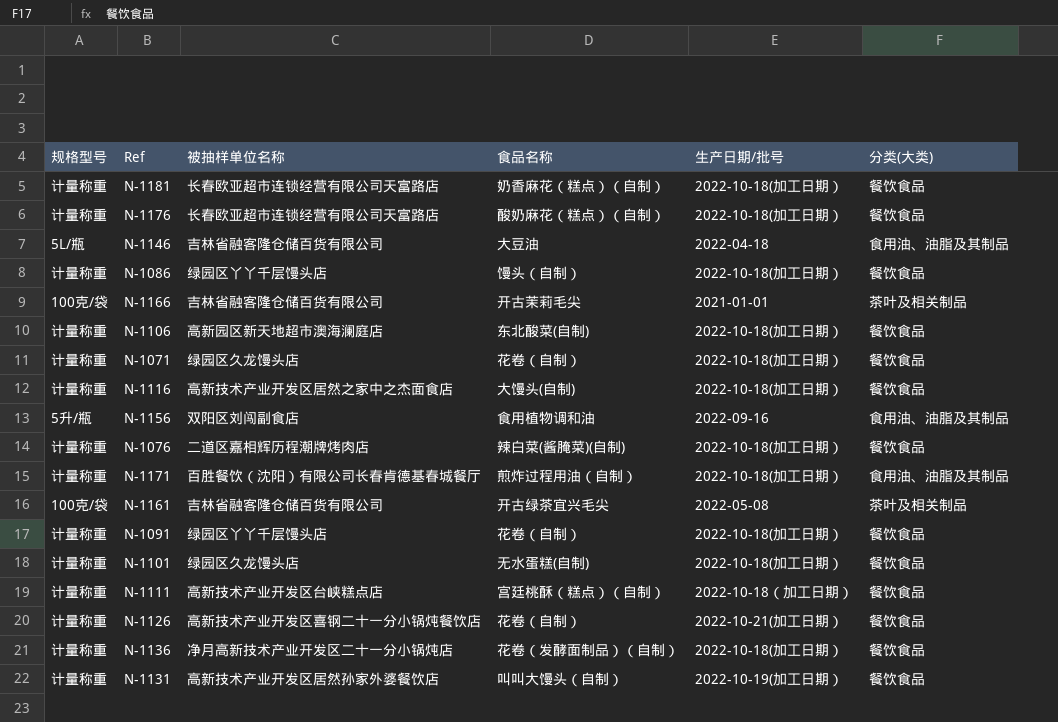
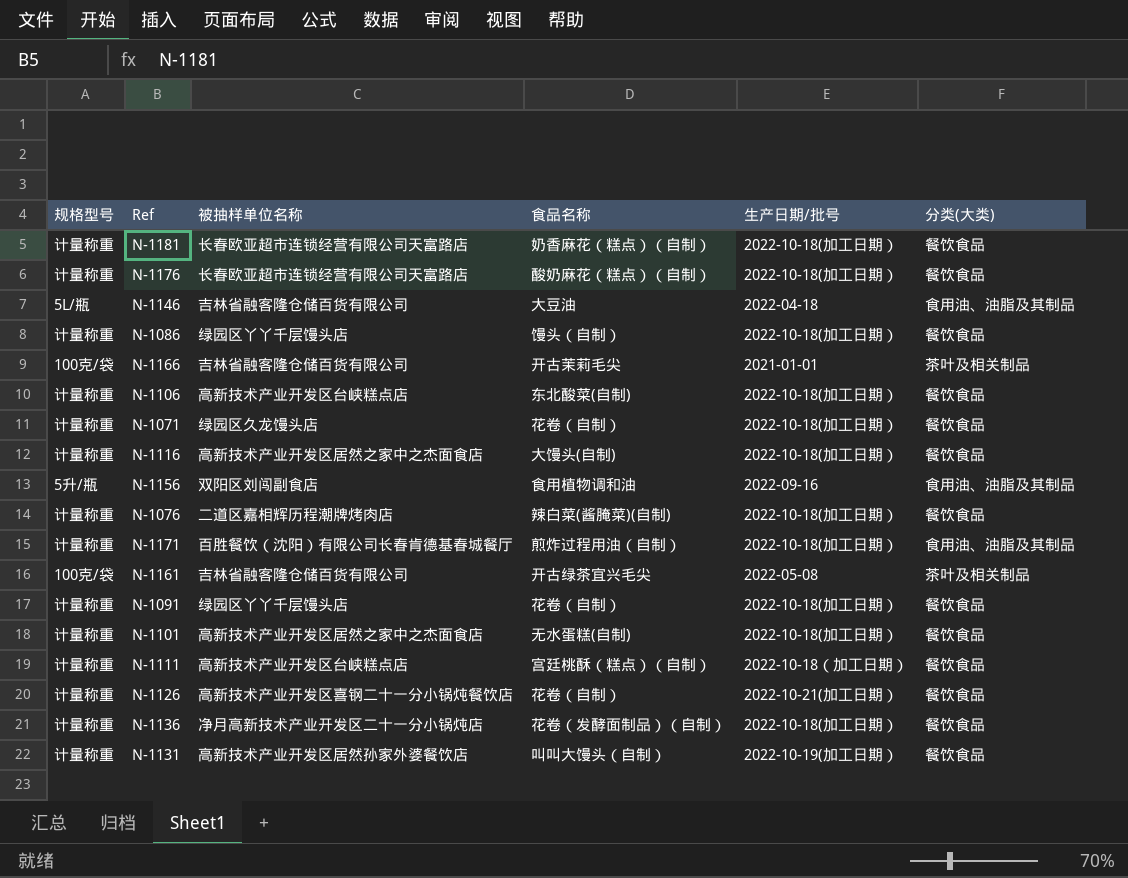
N-1106 | 被抽样单位名称: 高新园区新天地超市澳海澜庭店 -> 高新技术产业开发区台峡糕点店
N-1101 | 被抽样单位名称: 绿园区久龙馒头店 -> 高新技术产业开发区居然之家中之杰面食店

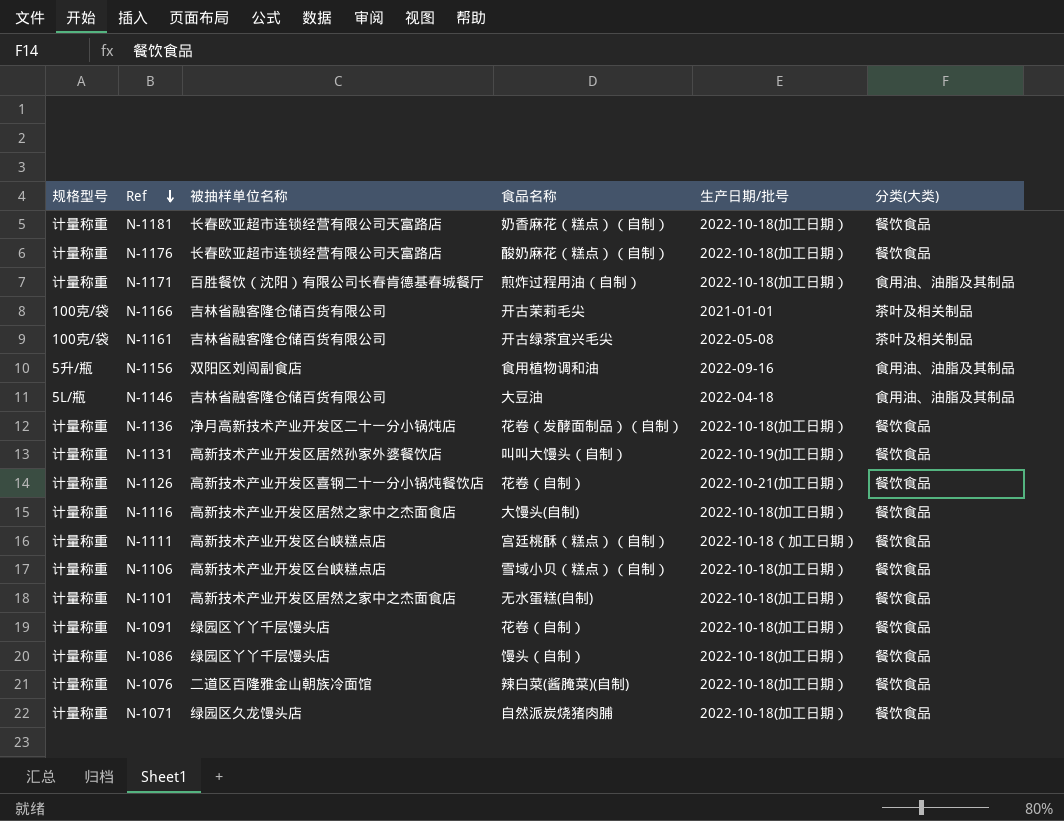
row order: none -> Ref descending
N-1106 | 食品名称: 东北酸菜(自制) -> 雪域小贝（糕点）（自制）
N-1076 | 被抽样单位名称: 二道区嘉相辉历程潮牌烤肉店 -> 二道区百隆雅金山朝族冷面馆
N-1071 | 食品名称: 花卷（自制） -> 自然派炭烧猪肉脯

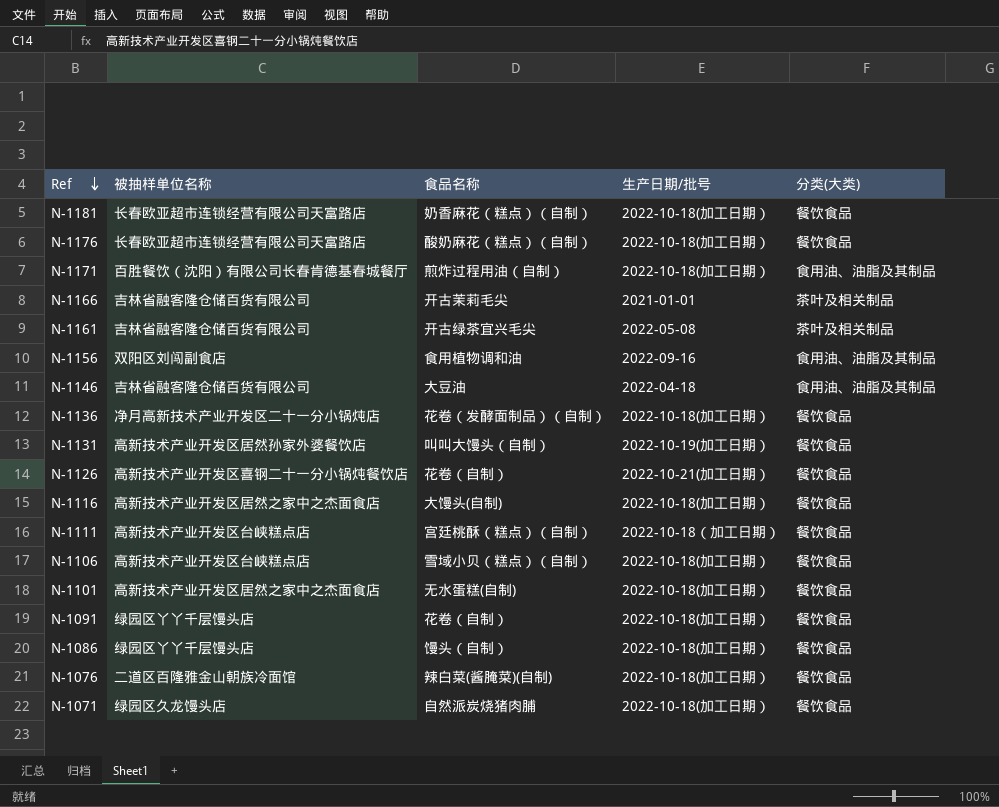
column 规格型号 | position: 1 -> none

